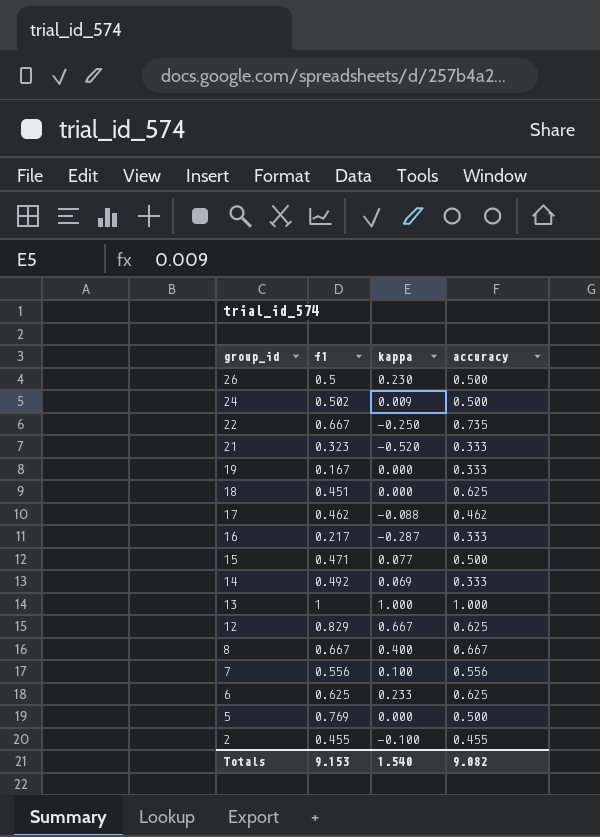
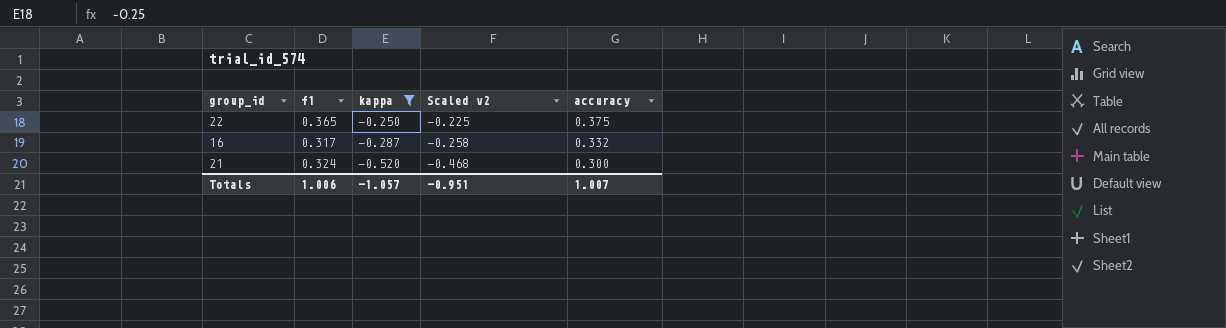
filter: none -> kappa <= -0.250
row order: group_id descending -> kappa descending
column Scaled v2 | formula: none -> [kappa] * 0.9
22 | f1: 0.667 -> 0.365
22 | accuracy: 0.735 -> 0.375
16 | f1: 0.217 -> 0.317
16 | accuracy: 0.333 -> 0.332
21 | f1: 0.323 -> 0.324
21 | accuracy: 0.333 -> 0.300
Totals | f1: 9.153 -> 1.006
Totals | kappa: 1.540 -> -1.057
Totals | accuracy: 9.082 -> 1.007

